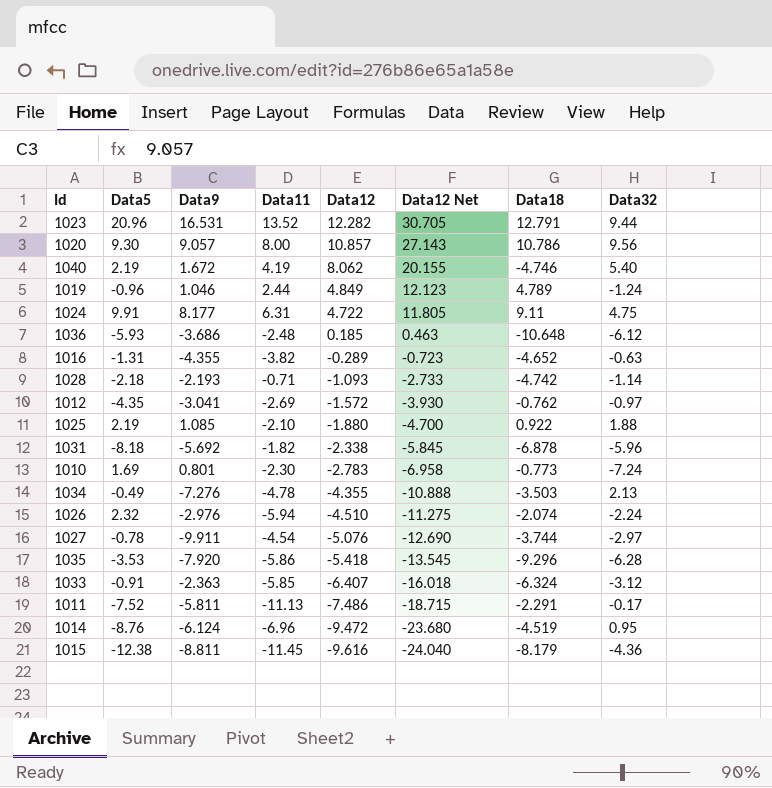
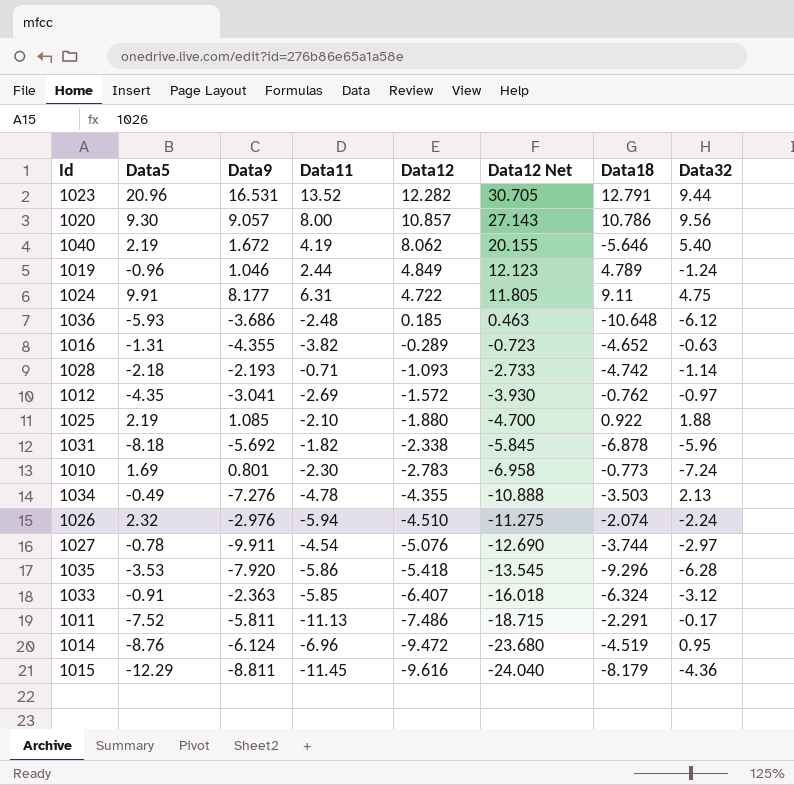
1040 | Data18: -4.746 -> -5.646
1015 | Data5: -12.38 -> -12.29

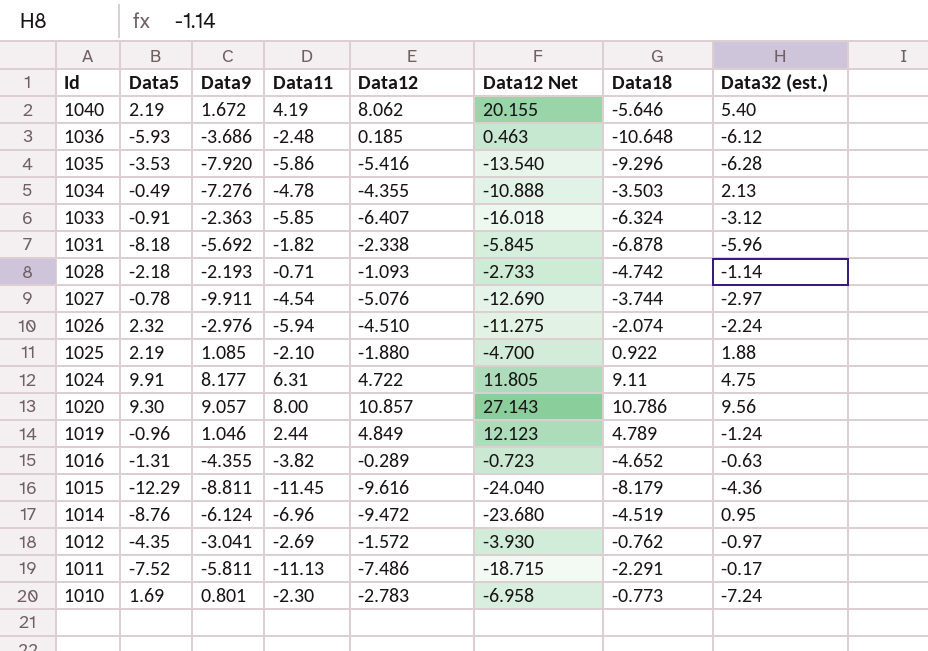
row order: Data12 descending -> Id descending
column name: Data32 -> Data32 (est.)
row 1023: 20.96 | 16.531 | 13.52 | 12.282 | 30.705 | 12.791 | 9.44 -> none
1035 | Data12: -5.418 -> -5.416
1035 | Data12 Net: -13.545 -> -13.540

